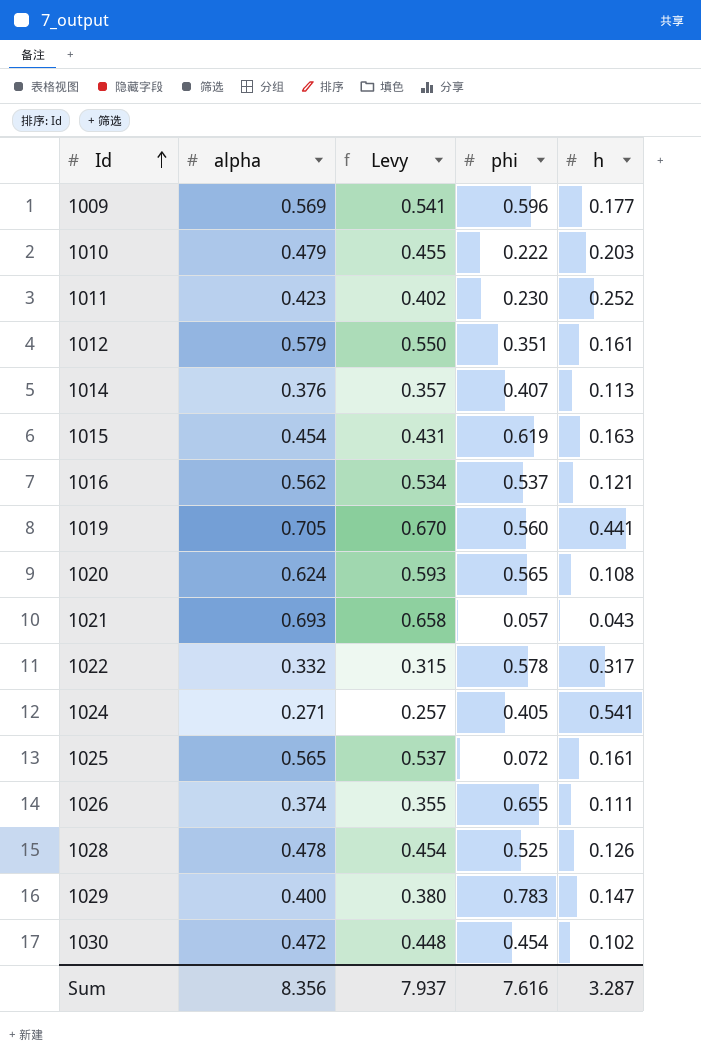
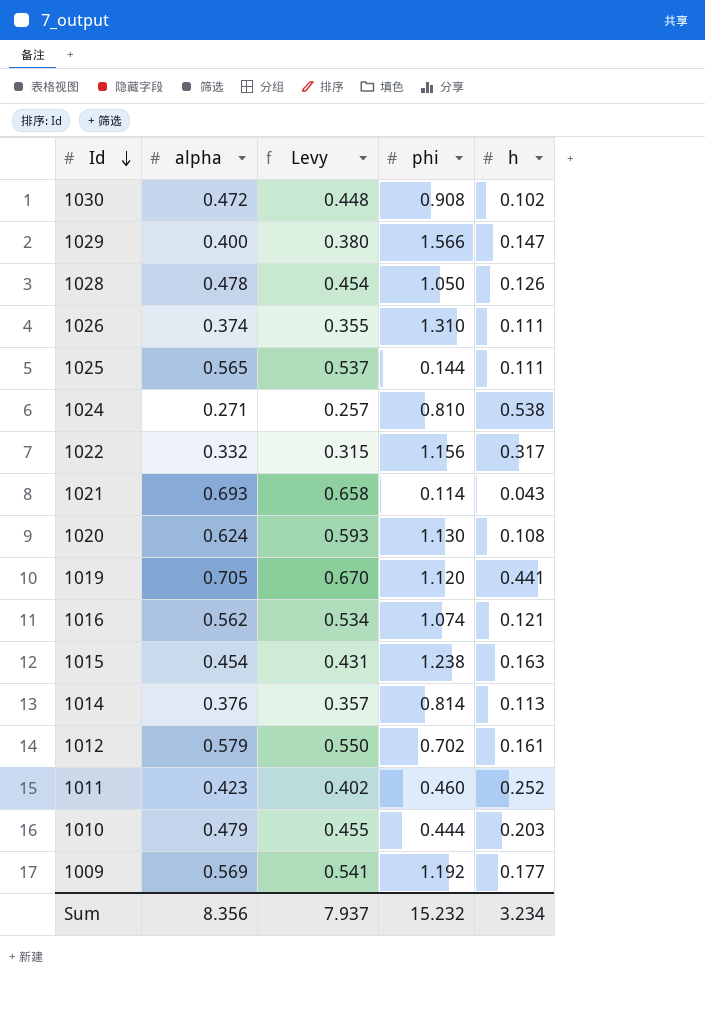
row order: Id ascending -> Id descending
1030 | phi: 0.454 -> 0.908
1029 | phi: 0.783 -> 1.566
1028 | phi: 0.525 -> 1.050
1026 | phi: 0.655 -> 1.310
1025 | phi: 0.072 -> 0.144
1025 | h: 0.161 -> 0.111
1024 | phi: 0.405 -> 0.810
1024 | h: 0.541 -> 0.538
1022 | phi: 0.578 -> 1.156
1021 | phi: 0.057 -> 0.114
1020 | phi: 0.565 -> 1.130
1019 | phi: 0.560 -> 1.120
1016 | phi: 0.537 -> 1.074
1015 | phi: 0.619 -> 1.238
1014 | phi: 0.407 -> 0.814
1012 | phi: 0.351 -> 0.702
1011 | phi: 0.230 -> 0.460
1010 | phi: 0.222 -> 0.444
1009 | phi: 0.596 -> 1.192
Sum | phi: 7.616 -> 15.232
Sum | h: 3.287 -> 3.234

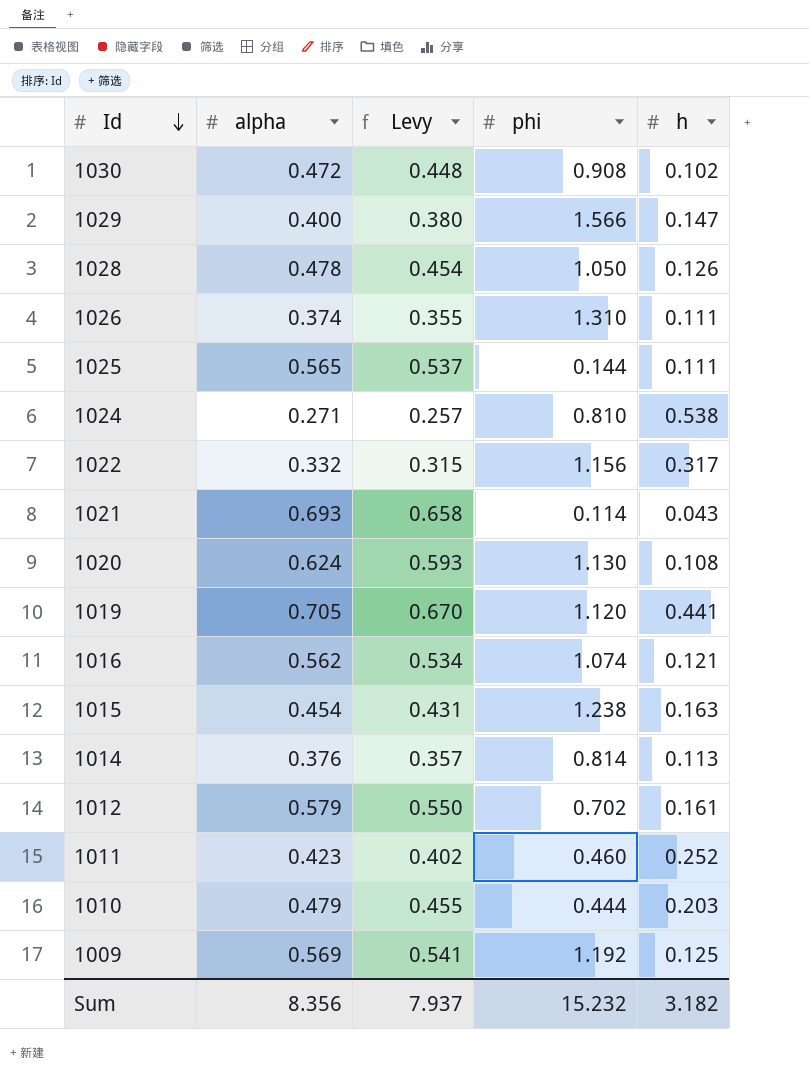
1009 | h: 0.177 -> 0.125
Sum | h: 3.234 -> 3.182

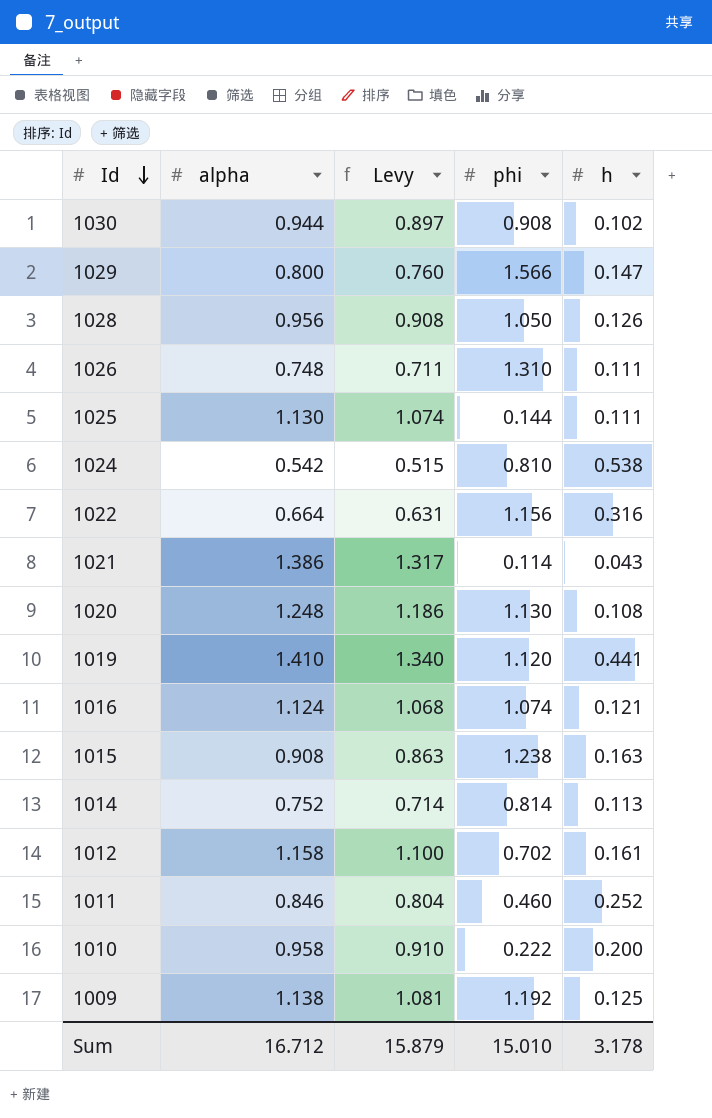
1030 | alpha: 0.472 -> 0.944
1030 | Levy: 0.448 -> 0.897
1029 | alpha: 0.400 -> 0.800
1029 | Levy: 0.380 -> 0.760
1028 | alpha: 0.478 -> 0.956
1028 | Levy: 0.454 -> 0.908
1026 | alpha: 0.374 -> 0.748
1026 | Levy: 0.355 -> 0.711
1025 | alpha: 0.565 -> 1.130
1025 | Levy: 0.537 -> 1.074
1024 | alpha: 0.271 -> 0.542
1024 | Levy: 0.257 -> 0.515
1022 | alpha: 0.332 -> 0.664
1022 | Levy: 0.315 -> 0.631
1022 | h: 0.317 -> 0.316
1021 | alpha: 0.693 -> 1.386
1021 | Levy: 0.658 -> 1.317
1020 | alpha: 0.624 -> 1.248
1020 | Levy: 0.593 -> 1.186
1019 | alpha: 0.705 -> 1.410
1019 | Levy: 0.670 -> 1.340
1016 | alpha: 0.562 -> 1.124
1016 | Levy: 0.534 -> 1.068
1015 | alpha: 0.454 -> 0.908
1015 | Levy: 0.431 -> 0.863
1014 | alpha: 0.376 -> 0.752
1014 | Levy: 0.357 -> 0.714
1012 | alpha: 0.579 -> 1.158
1012 | Levy: 0.550 -> 1.100
1011 | alpha: 0.423 -> 0.846
1011 | Levy: 0.402 -> 0.804
1010 | alpha: 0.479 -> 0.958
1010 | Levy: 0.455 -> 0.910
1010 | phi: 0.444 -> 0.222
1010 | h: 0.203 -> 0.200
1009 | alpha: 0.569 -> 1.138
1009 | Levy: 0.541 -> 1.081
Sum | alpha: 8.356 -> 16.712
Sum | Levy: 7.937 -> 15.879
Sum | phi: 15.232 -> 15.010
Sum | h: 3.182 -> 3.178

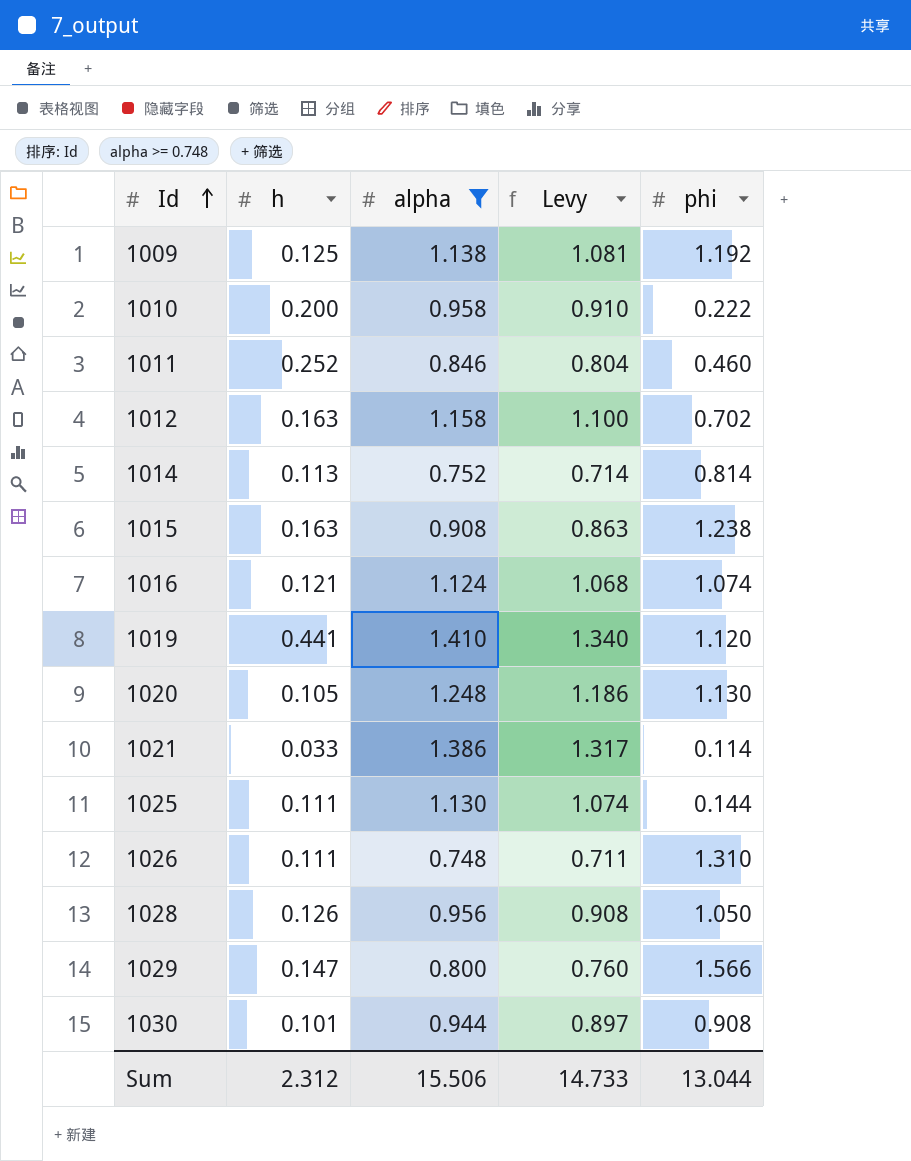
filter: none -> alpha >= 0.748
row order: Id descending -> Id ascending
column h | position: 5 -> 2
1012 | h: 0.161 -> 0.163
1020 | h: 0.108 -> 0.105
1021 | h: 0.043 -> 0.033
1030 | h: 0.102 -> 0.101
Sum | h: 3.178 -> 2.312
Sum | alpha: 16.712 -> 15.506
Sum | Levy: 15.879 -> 14.733
Sum | phi: 15.010 -> 13.044

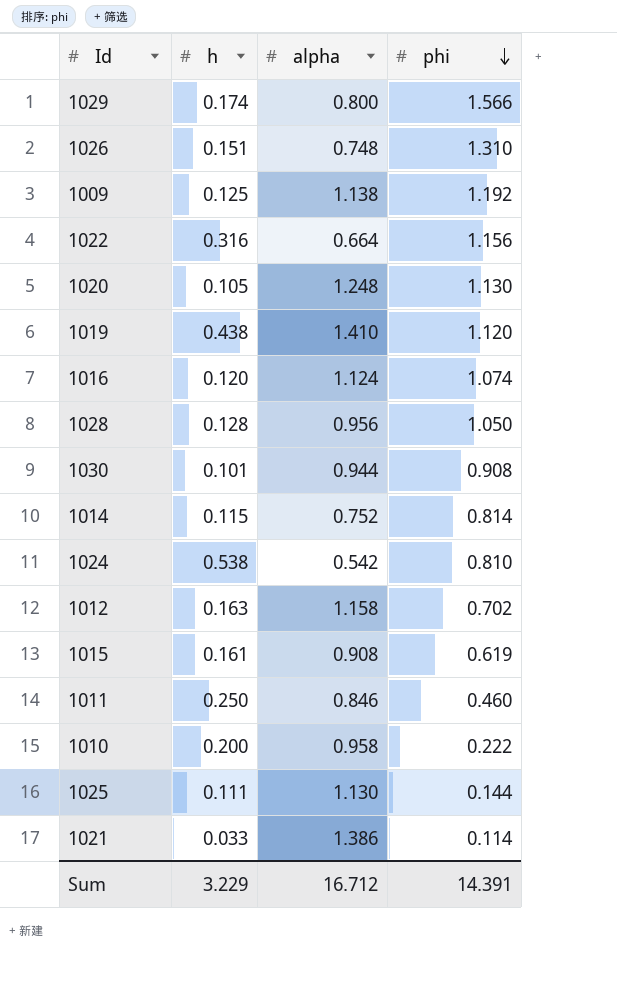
filter: alpha >= 0.748 -> none
row order: Id ascending -> phi descending
column Levy | formula: [alpha] * 0.95 -> none
1029 | h: 0.147 -> 0.174
1026 | h: 0.111 -> 0.151
1019 | h: 0.441 -> 0.438
1016 | h: 0.121 -> 0.120
1028 | h: 0.126 -> 0.128
1014 | h: 0.113 -> 0.115
1015 | h: 0.163 -> 0.161
1015 | phi: 1.238 -> 0.619
1011 | h: 0.252 -> 0.250
Sum | h: 2.312 -> 3.229
Sum | alpha: 15.506 -> 16.712
Sum | phi: 13.044 -> 14.391

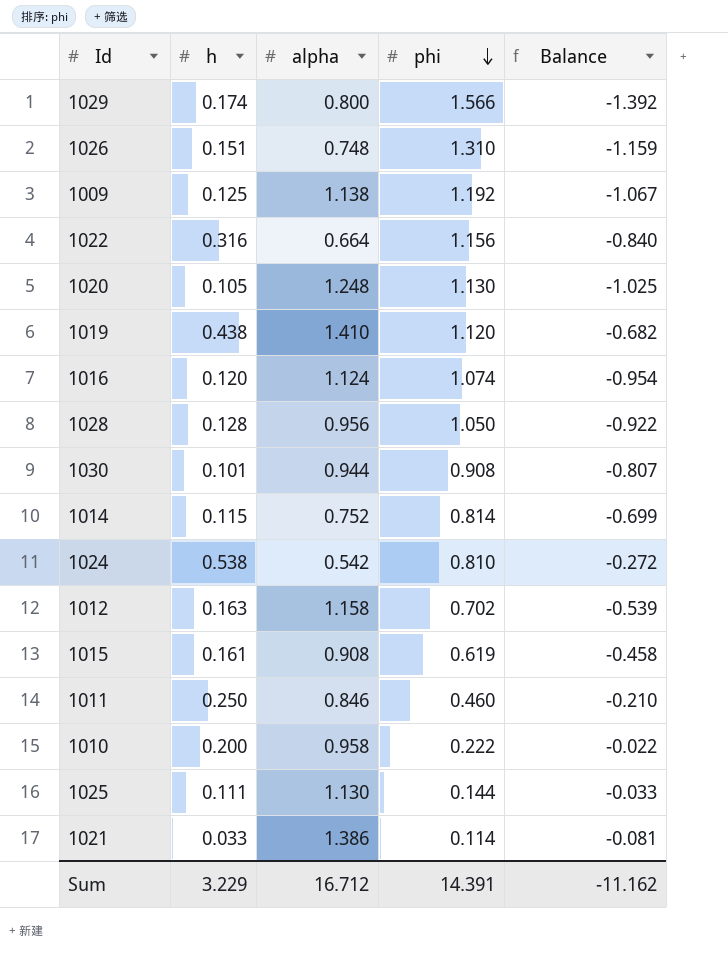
column Balance | formula: none -> [h] - [phi]

